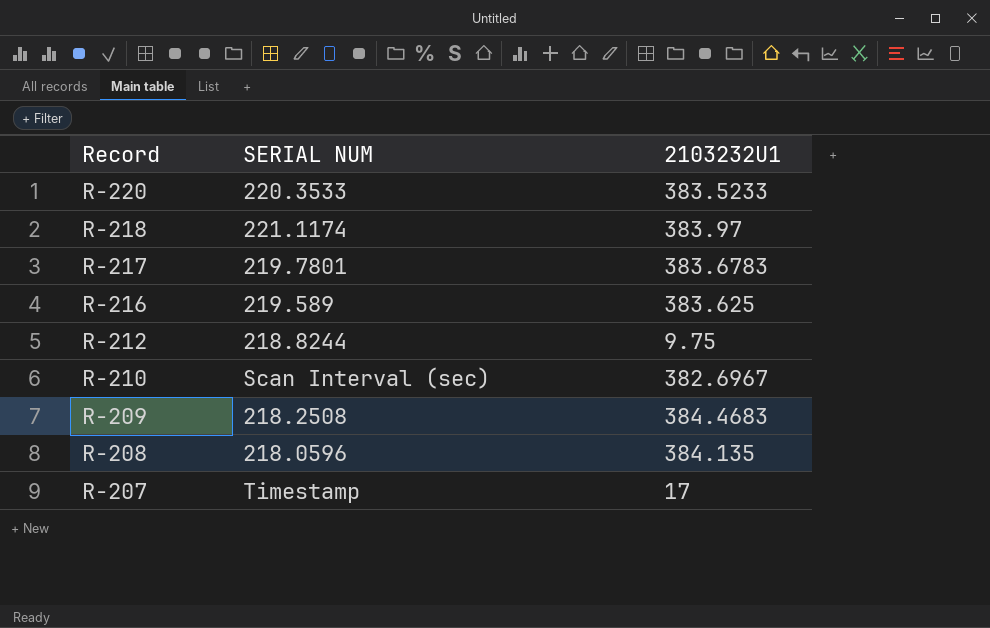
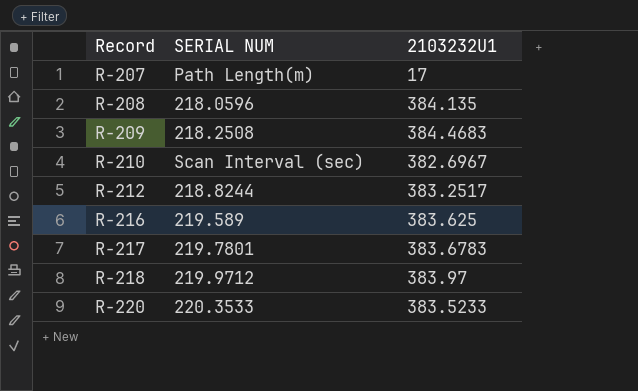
row order: Record descending -> Record ascending
R-207 | SERIAL NUM: Timestamp -> Path Length(m)
R-212 | 2103232U1: 9.75 -> 383.2517
R-218 | SERIAL NUM: 221.1174 -> 219.9712

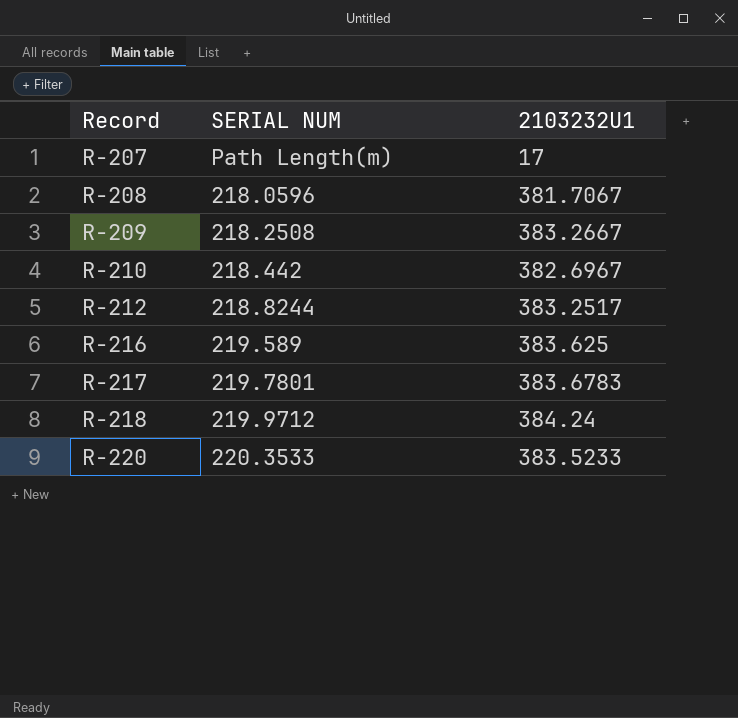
R-208 | 2103232U1: 384.135 -> 381.7067
R-209 | 2103232U1: 384.4683 -> 383.2667
R-210 | SERIAL NUM: Scan Interval (sec) -> 218.442
R-218 | 2103232U1: 383.97 -> 384.24

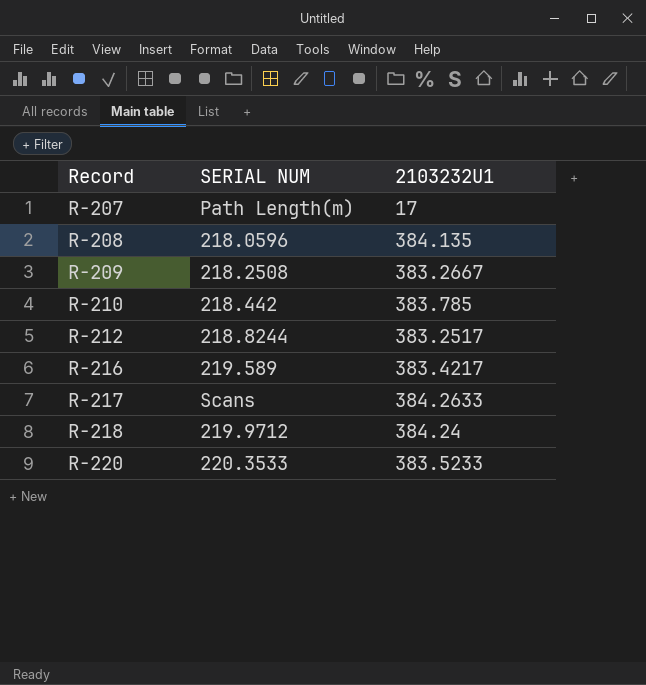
R-208 | 2103232U1: 381.7067 -> 384.135
R-210 | 2103232U1: 382.6967 -> 383.785
R-216 | 2103232U1: 383.625 -> 383.4217
R-217 | SERIAL NUM: 219.7801 -> Scans
R-217 | 2103232U1: 383.6783 -> 384.2633

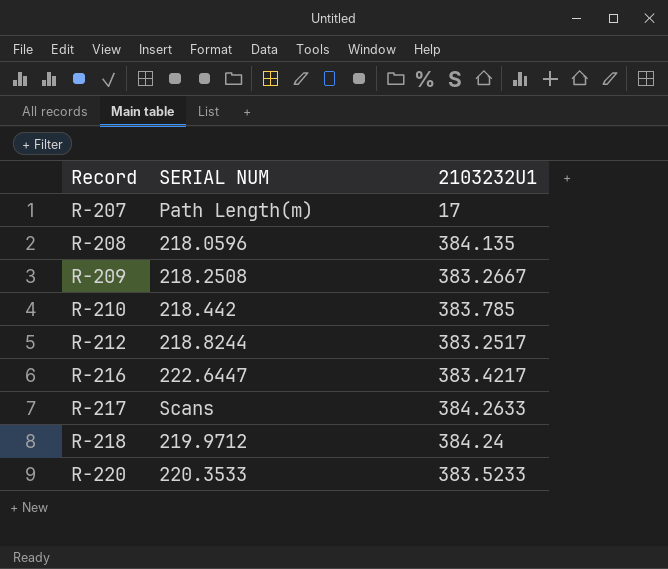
R-216 | SERIAL NUM: 219.589 -> 222.6447

